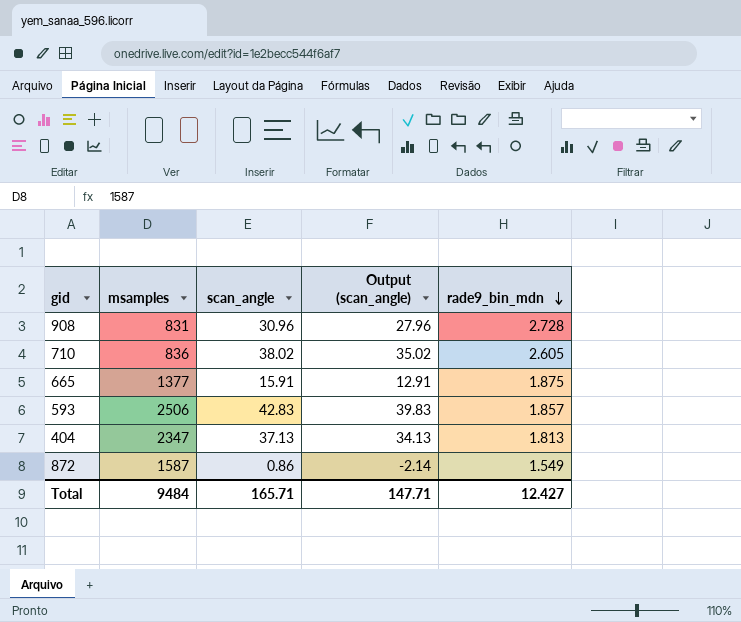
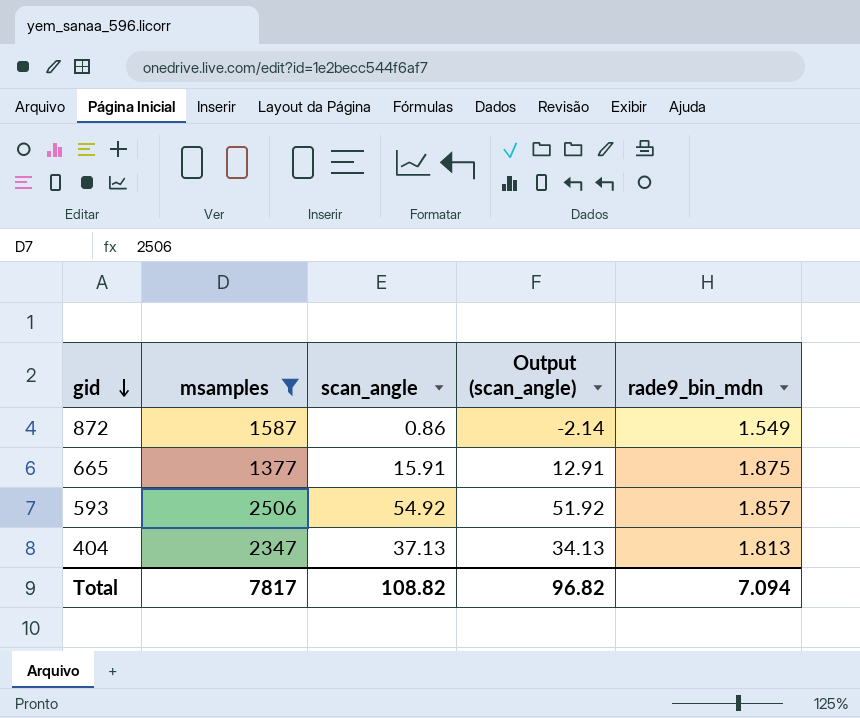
filter: none -> msamples >= 1377
row order: rade9_bin_mdn descending -> gid descending
593 | scan_angle: 42.83 -> 54.92
593 | Output (scan_angle): 39.83 -> 51.92
Total | msamples: 9484 -> 7817
Total | scan_angle: 165.71 -> 108.82
Total | Output (scan_angle): 147.71 -> 96.82
Total | rade9_bin_mdn: 12.427 -> 7.094

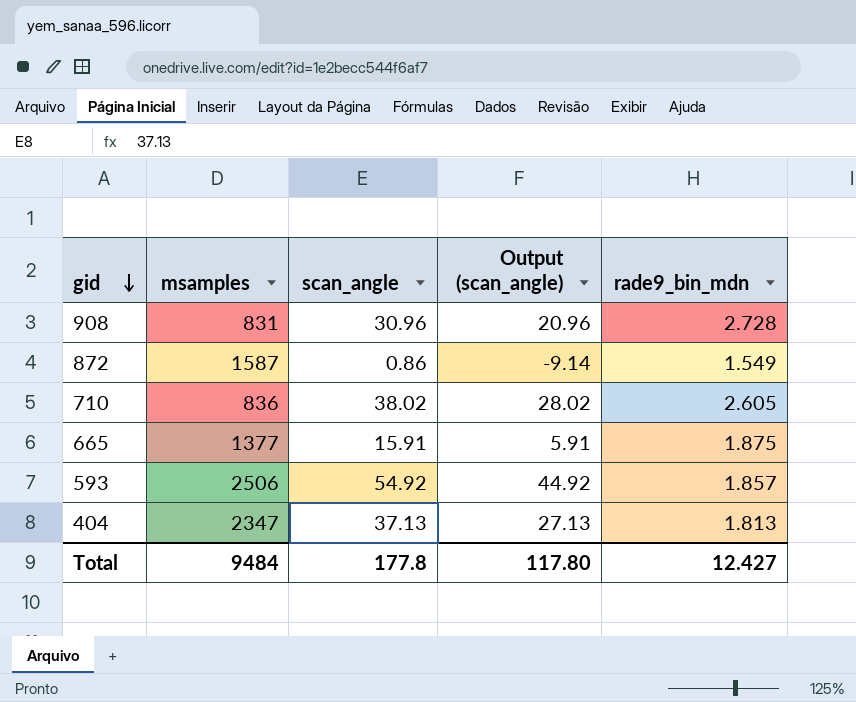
filter: msamples >= 1377 -> none
column Output (scan_angle) | formula: [scan_angle] - 3 -> [scan_angle] - 10
Total | msamples: 7817 -> 9484
Total | scan_angle: 108.82 -> 177.8
Total | Output (scan_angle): 96.82 -> 117.80
Total | rade9_bin_mdn: 7.094 -> 12.427

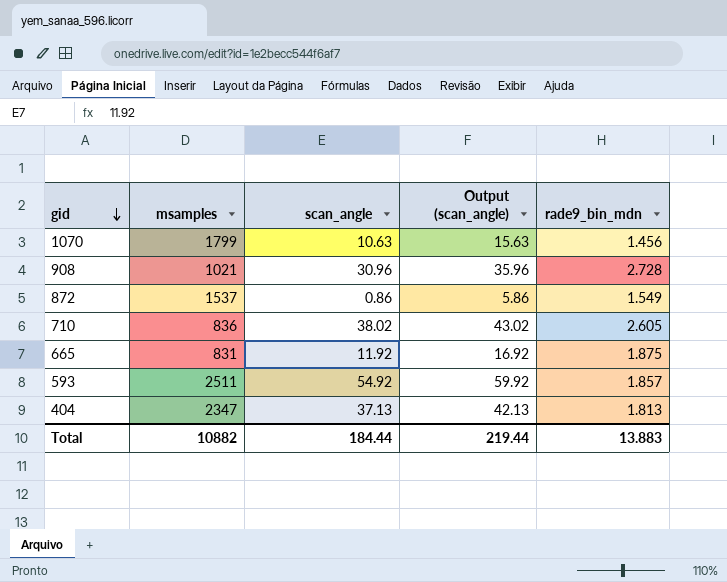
column Output (scan_angle) | formula: [scan_angle] - 10 -> [scan_angle] + 5
row 1070: none -> 1799 | 10.63 | 15.63 | 1.456
908 | msamples: 831 -> 1021
872 | msamples: 1587 -> 1537
665 | msamples: 1377 -> 831
665 | scan_angle: 15.91 -> 11.92
593 | msamples: 2506 -> 2511
Total | msamples: 9484 -> 10882
Total | scan_angle: 177.8 -> 184.44
Total | Output (scan_angle): 117.80 -> 219.44
Total | rade9_bin_mdn: 12.427 -> 13.883

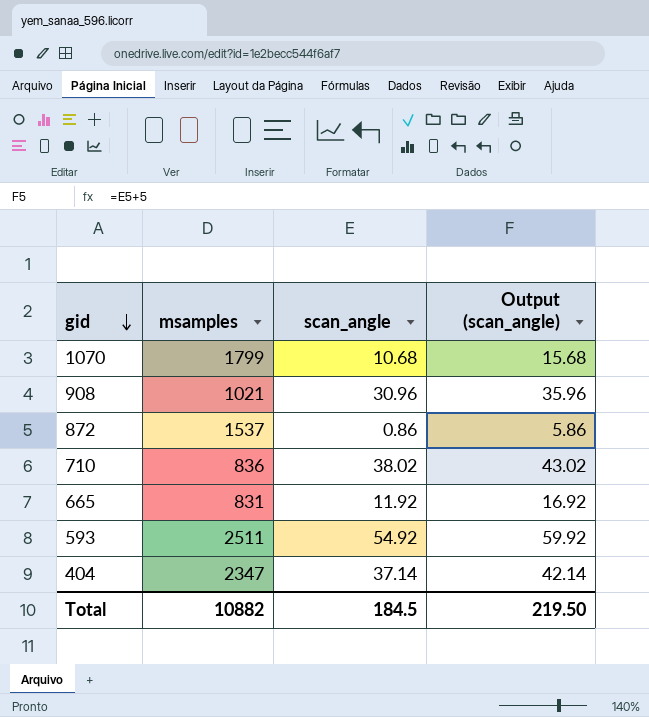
column rade9_bin_mdn | position: 5 -> none
1070 | scan_angle: 10.63 -> 10.68
1070 | Output (scan_angle): 15.63 -> 15.68
404 | scan_angle: 37.13 -> 37.14
404 | Output (scan_angle): 42.13 -> 42.14
Total | scan_angle: 184.44 -> 184.5
Total | Output (scan_angle): 219.44 -> 219.50

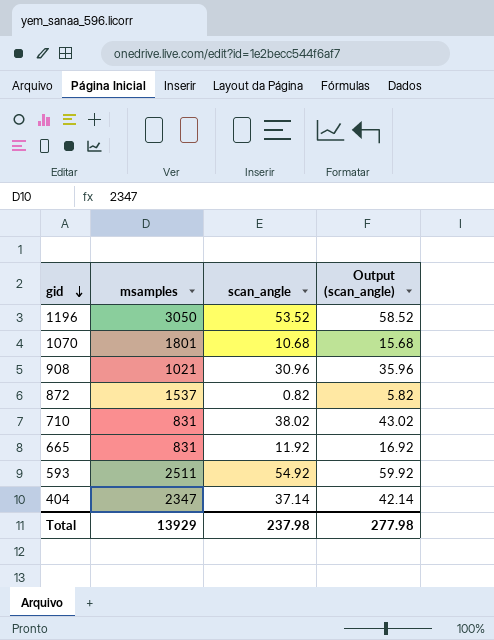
row 1196: none -> 3050 | 53.52 | 58.52
1070 | msamples: 1799 -> 1801
872 | scan_angle: 0.86 -> 0.82
872 | Output (scan_angle): 5.86 -> 5.82
710 | msamples: 836 -> 831
Total | msamples: 10882 -> 13929
Total | scan_angle: 184.5 -> 237.98
Total | Output (scan_angle): 219.50 -> 277.98

